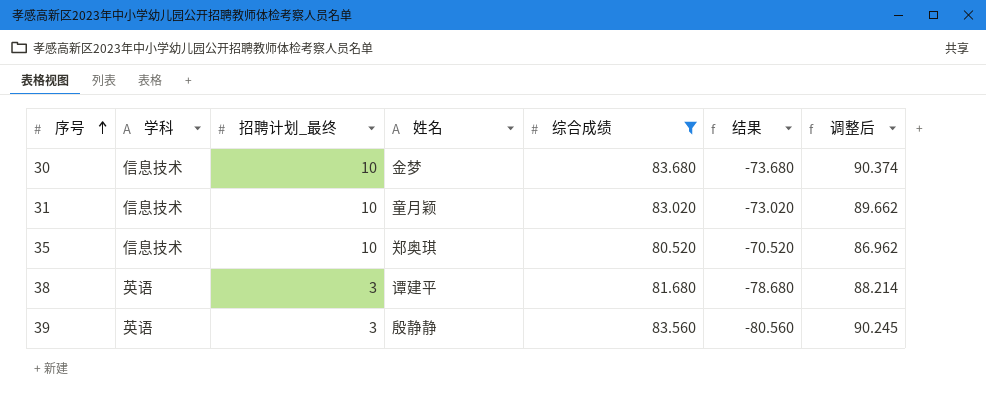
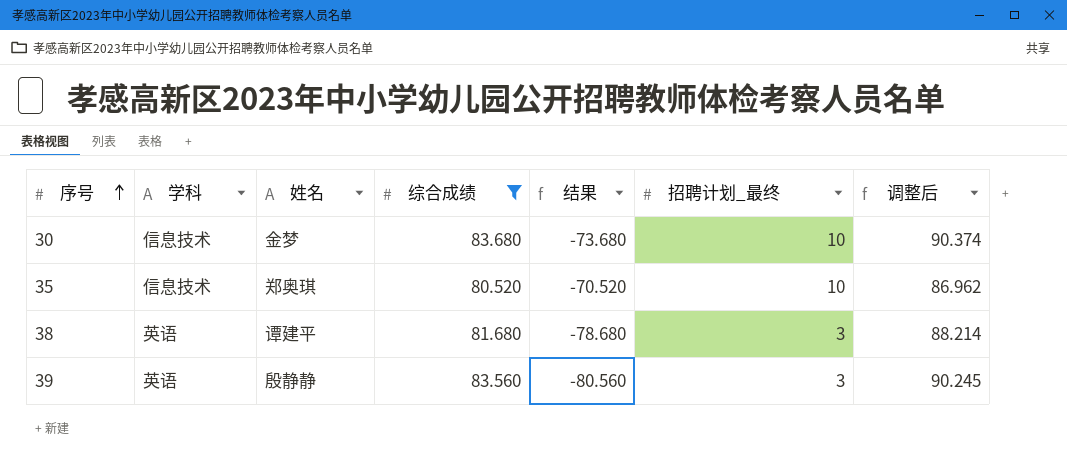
column 招聘计划_最终 | position: 3 -> 6
row 31: 信息技术 | 10 | 童月颖 | 83.020 | -73.020 | 89.662 -> none

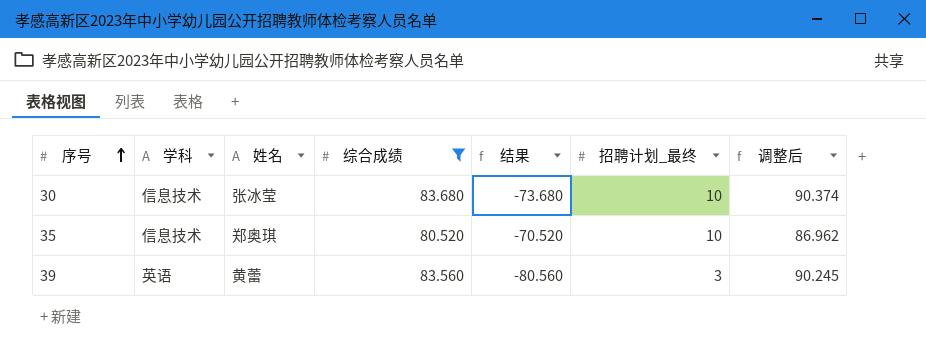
row 38: 英语 | 谭建平 | 81.680 | -78.680 | 3 | 88.214 -> none
30 | 姓名: 金梦 -> 张冰莹
39 | 姓名: 殷静静 -> 黄蕾

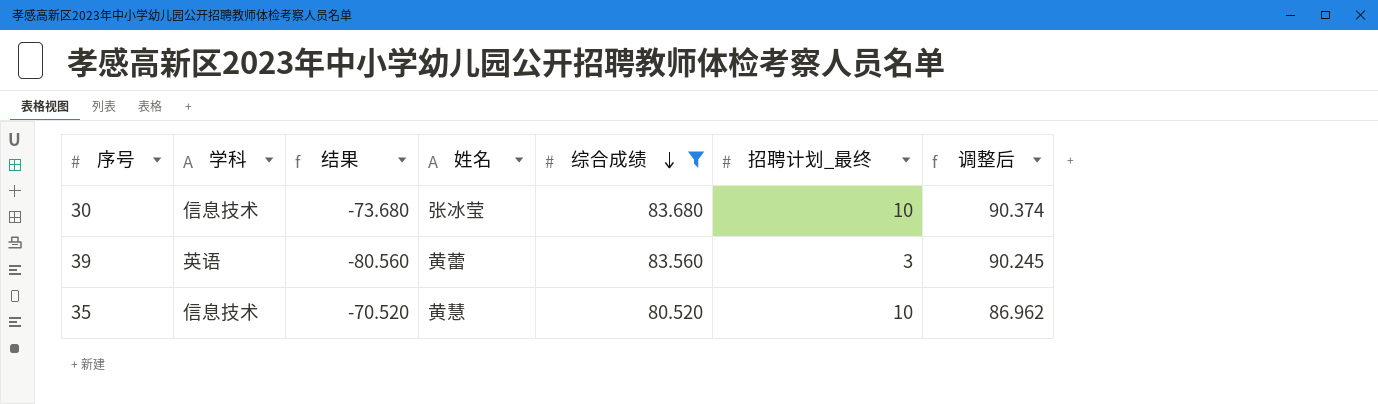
row order: 序号 ascending -> 综合成绩 descending
column 结果 | position: 5 -> 3
35 | 姓名: 郑奥琪 -> 黄慧

